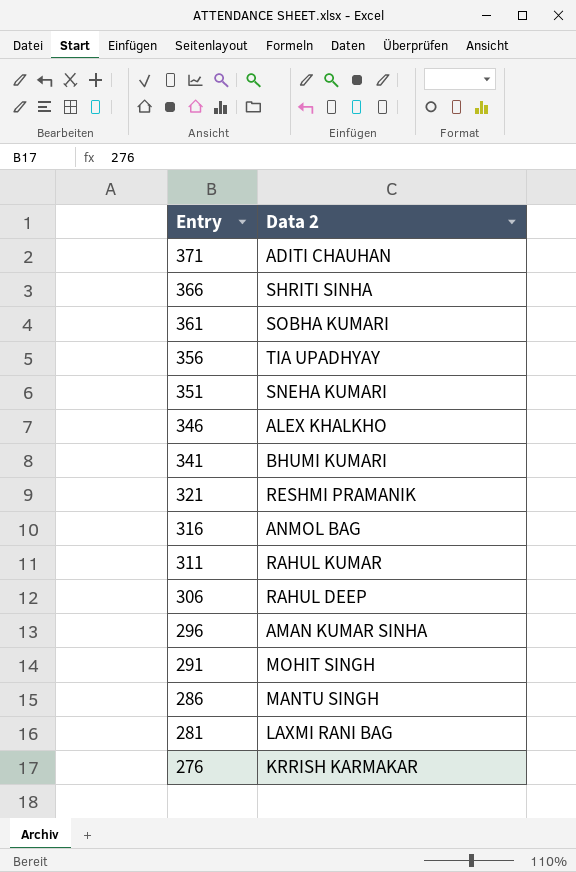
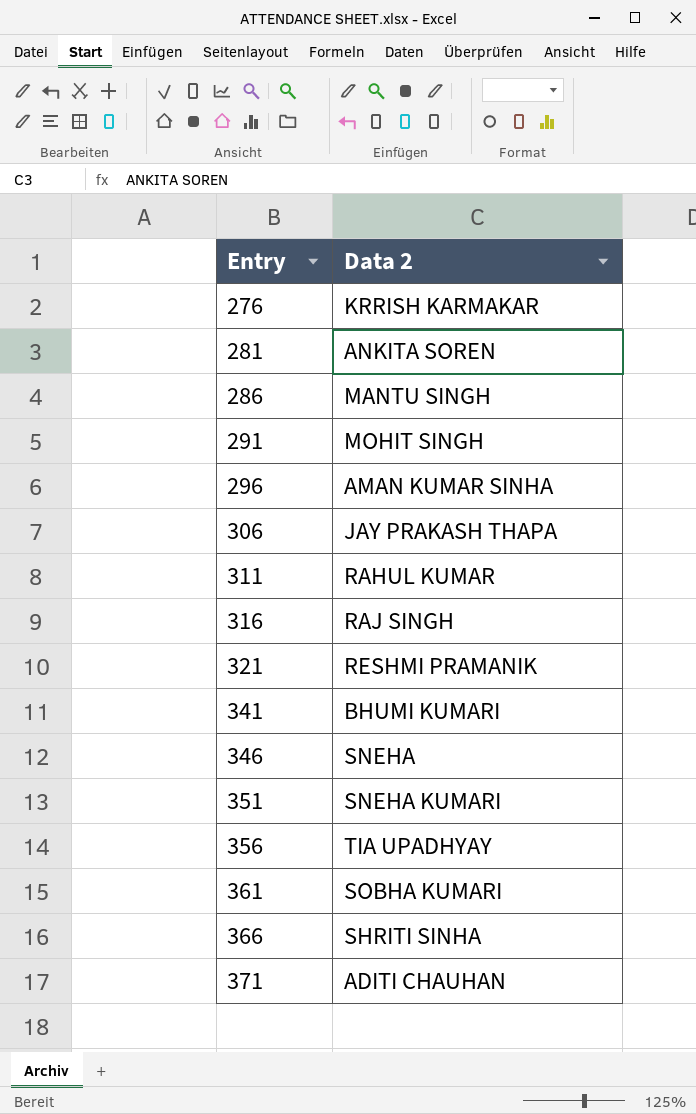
row order: Entry descending -> Entry ascending
281 | Data 2: LAXMI RANI BAG -> ANKITA SOREN
306 | Data 2: RAHUL DEEP -> JAY PRAKASH THAPA
316 | Data 2: ANMOL BAG -> RAJ SINGH
346 | Data 2: ALEX KHALKHO -> SNEHA

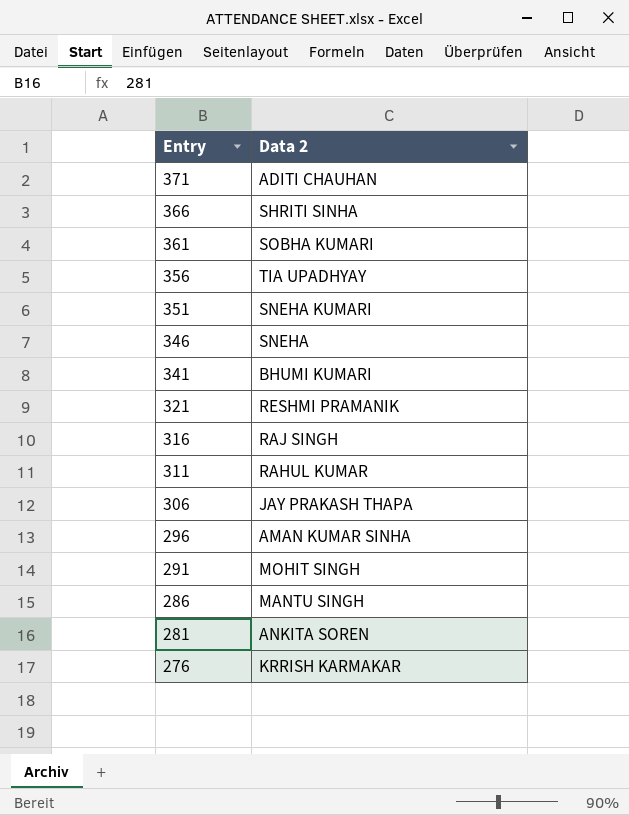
row order: Entry ascending -> Entry descending

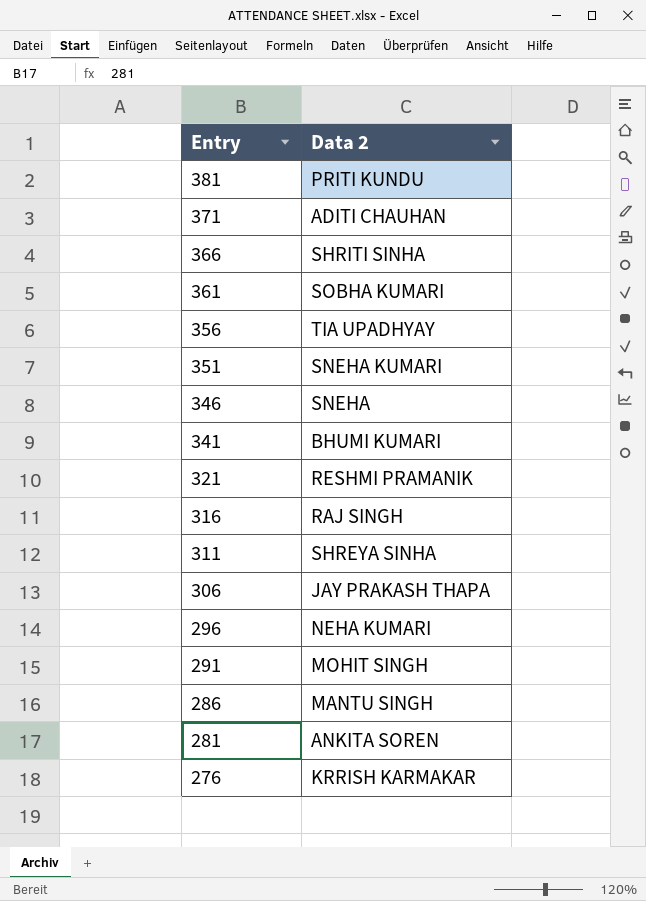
row 381: none -> PRITI KUNDU
311 | Data 2: RAHUL KUMAR -> SHREYA SINHA
296 | Data 2: AMAN KUMAR SINHA -> NEHA KUMARI

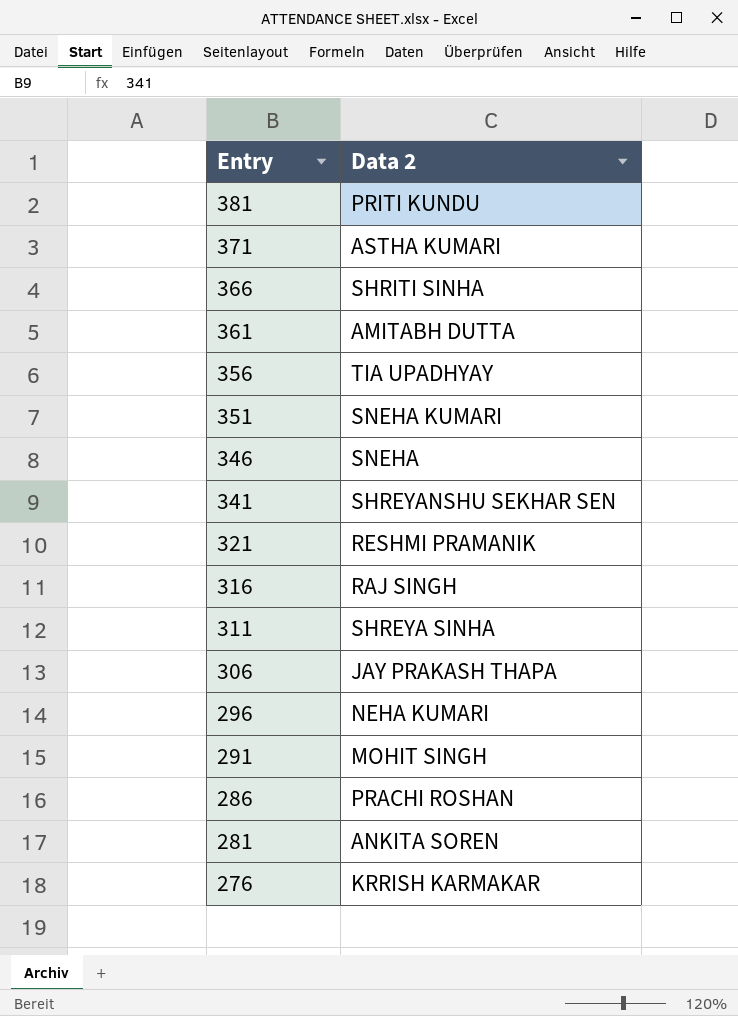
371 | Data 2: ADITI CHAUHAN -> ASTHA KUMARI
361 | Data 2: SOBHA KUMARI -> AMITABH DUTTA
341 | Data 2: BHUMI KUMARI -> SHREYANSHU SEKHAR SEN
286 | Data 2: MANTU SINGH -> PRACHI ROSHAN

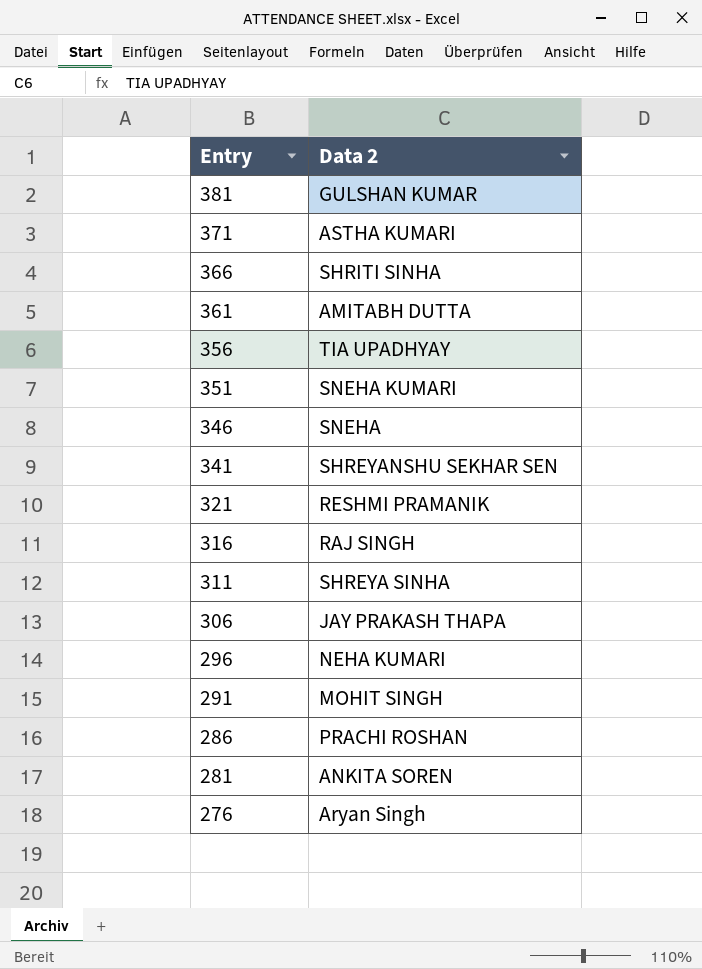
381 | Data 2: PRITI KUNDU -> GULSHAN KUMAR
276 | Data 2: KRRISH KARMAKAR -> Aryan Singh

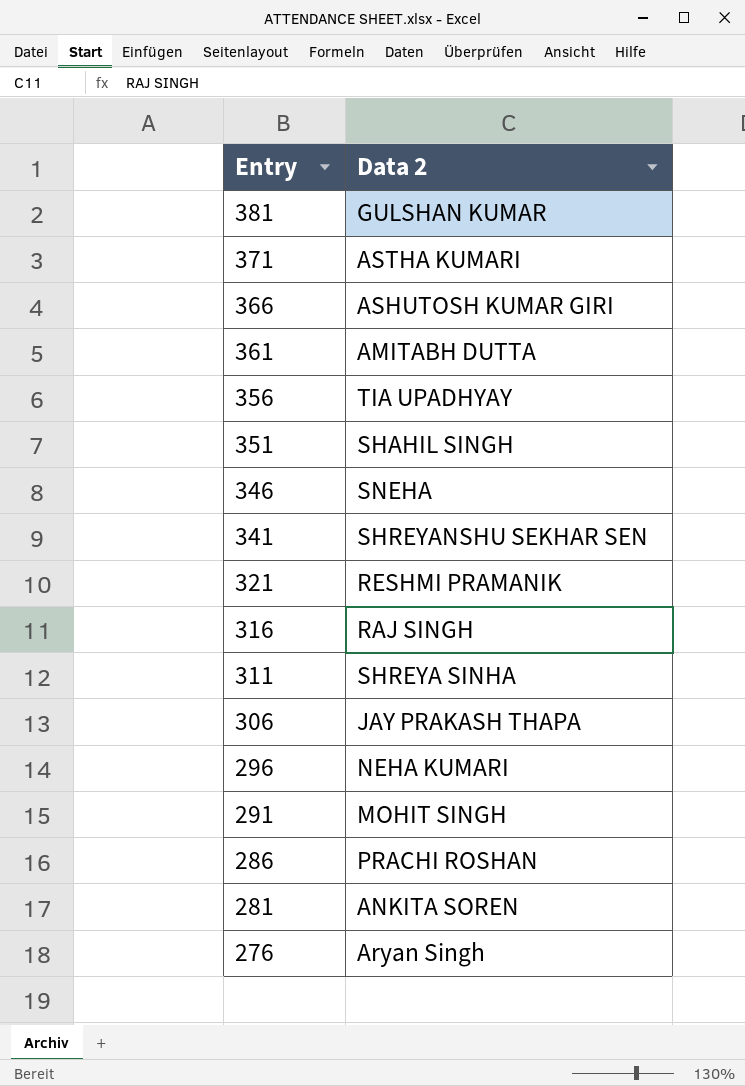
366 | Data 2: SHRITI SINHA -> ASHUTOSH KUMAR GIRI
351 | Data 2: SNEHA KUMARI -> SHAHIL SINGH

